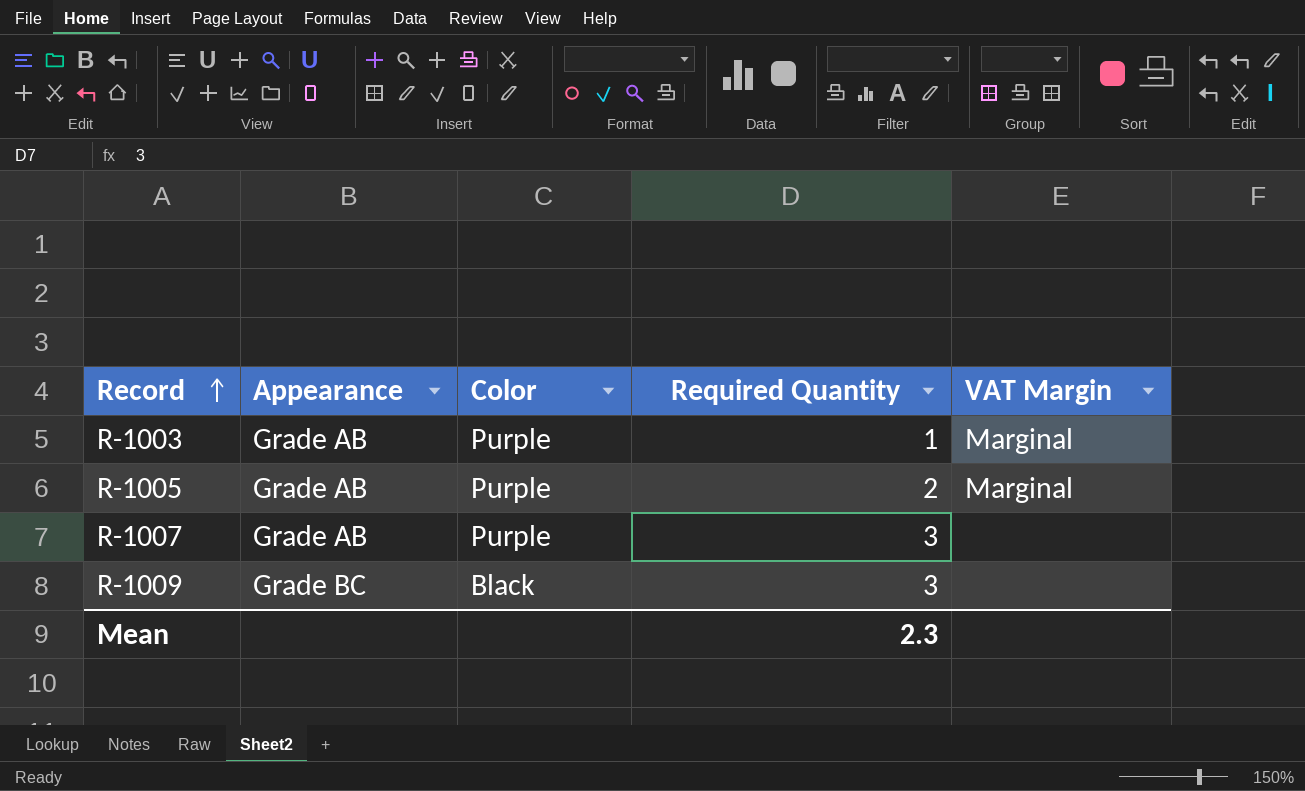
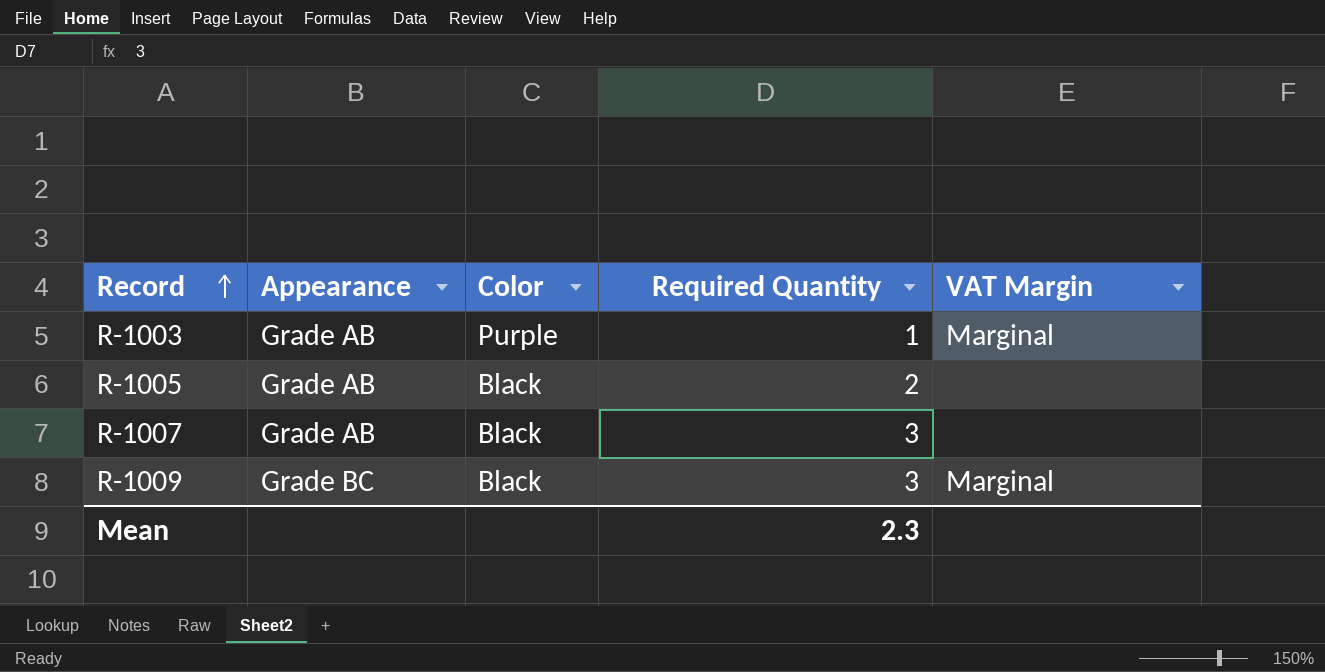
R-1005 | Color: Purple -> Black
R-1005 | VAT Margin: Marginal -> none
R-1007 | Color: Purple -> Black
R-1009 | VAT Margin: none -> Marginal

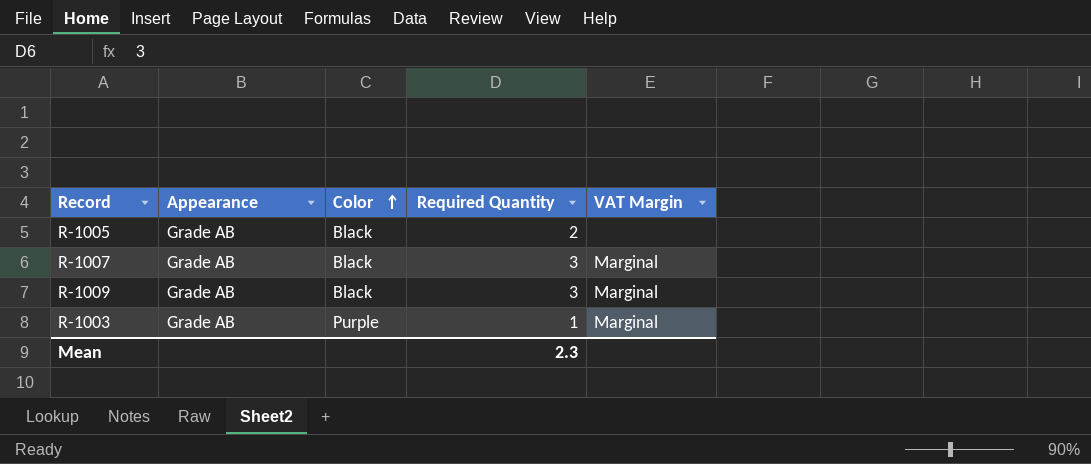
row order: Record ascending -> Color ascending
R-1007 | VAT Margin: none -> Marginal
R-1009 | Appearance: Grade BC -> Grade AB

